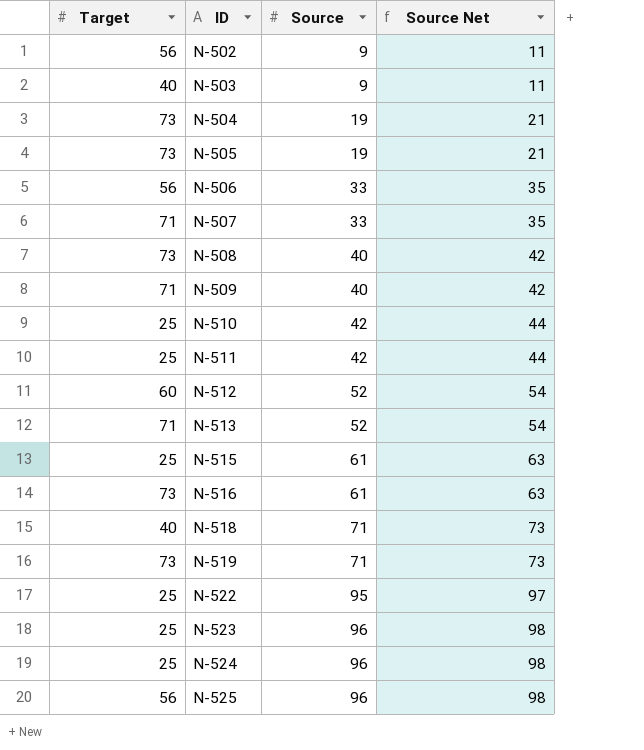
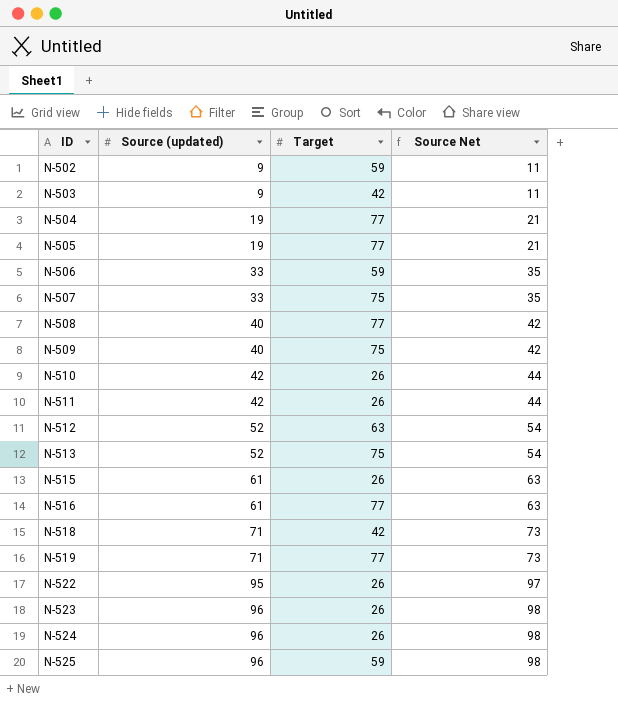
column name: Source -> Source (updated)
column Target | position: 1 -> 3
N-502 | Target: 56 -> 59
N-503 | Target: 40 -> 42
N-504 | Target: 73 -> 77
N-505 | Target: 73 -> 77
N-506 | Target: 56 -> 59
N-507 | Target: 71 -> 75
N-508 | Target: 73 -> 77
N-509 | Target: 71 -> 75
N-510 | Target: 25 -> 26
N-511 | Target: 25 -> 26
N-512 | Target: 60 -> 63
N-513 | Target: 71 -> 75
N-515 | Target: 25 -> 26
N-516 | Target: 73 -> 77
N-518 | Target: 40 -> 42
N-519 | Target: 73 -> 77
N-522 | Target: 25 -> 26
N-523 | Target: 25 -> 26
N-524 | Target: 25 -> 26
N-525 | Target: 56 -> 59

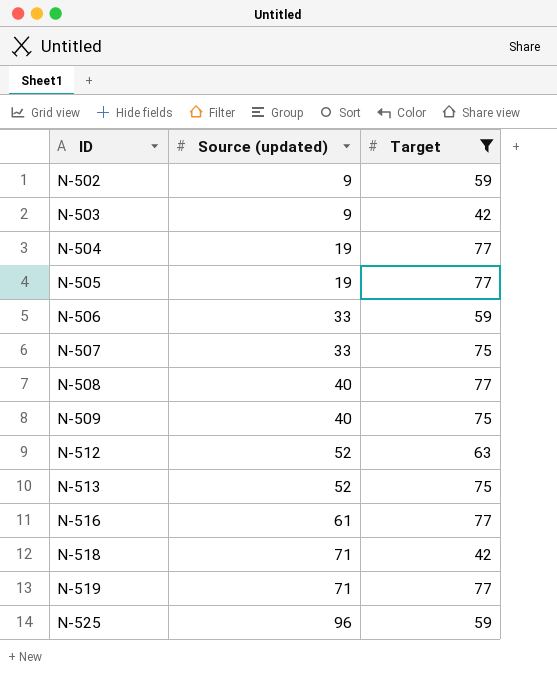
filter: none -> Target != 26
column Source Net | formula: [Source (updated)] + 2 -> none

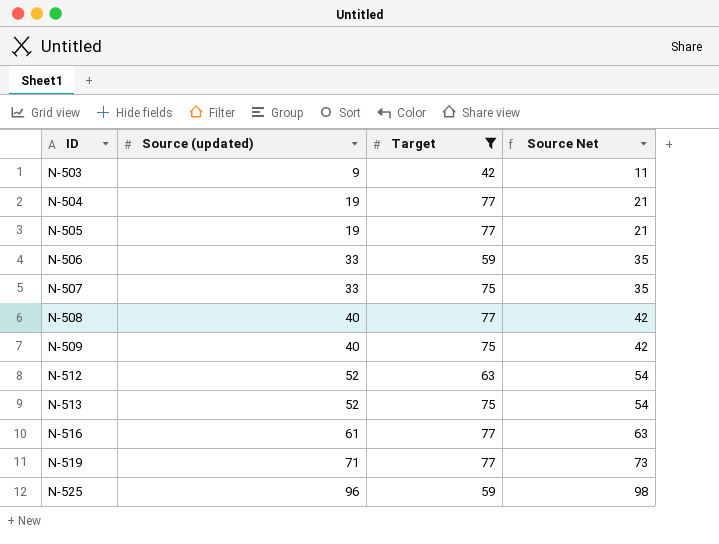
column Source Net | formula: none -> [Source (updated)] + 2
row N-502: 9 | 59 -> none
row N-518: 71 | 42 -> none

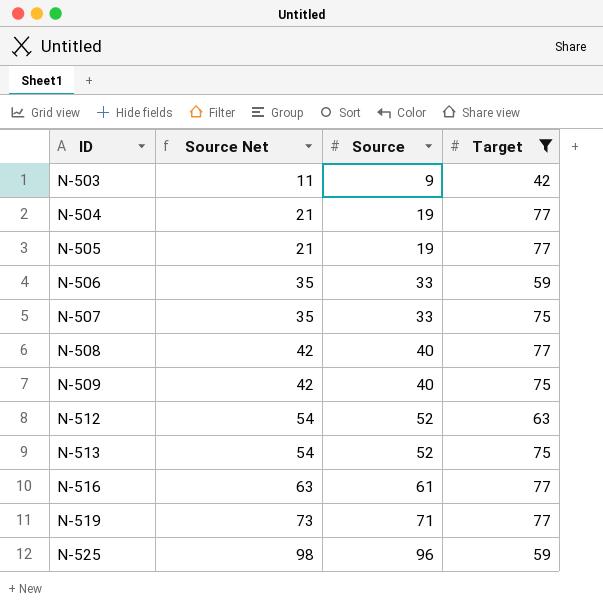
column Source Net | position: 4 -> 2
column name: Source (updated) -> Source

